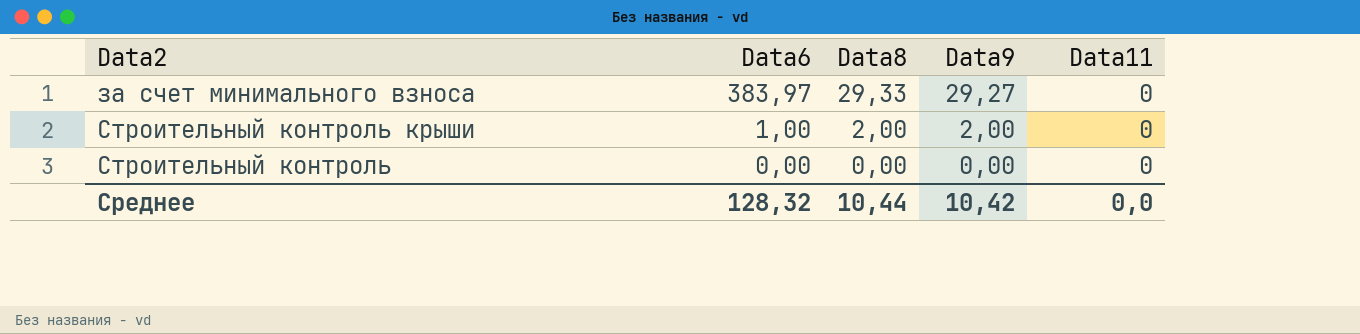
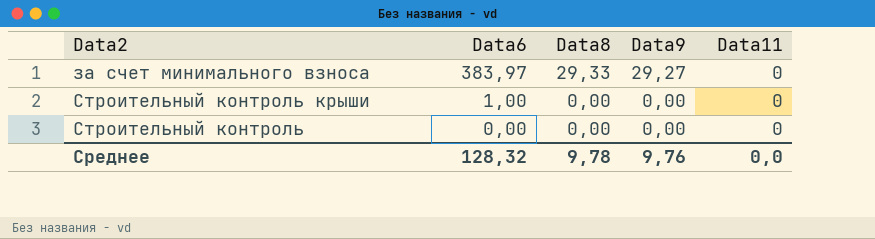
Строительный контроль крыши | Data8: 2,00 -> 0,00
Строительный контроль крыши | Data9: 2,00 -> 0,00
Среднее | Data8: 10,44 -> 9,78
Среднее | Data9: 10,42 -> 9,76

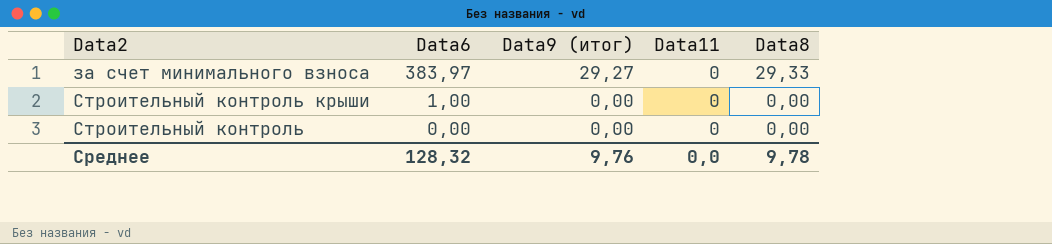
column name: Data9 -> Data9 (итог)
column Data8 | position: 3 -> 5

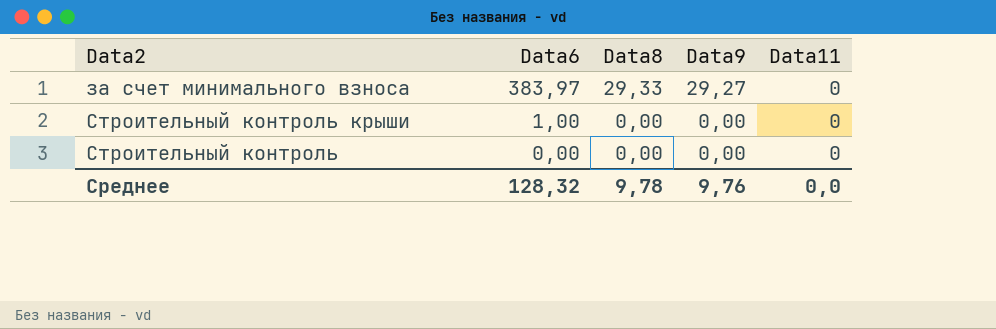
column Data8 | position: 5 -> 3
column name: Data9 (итог) -> Data9

